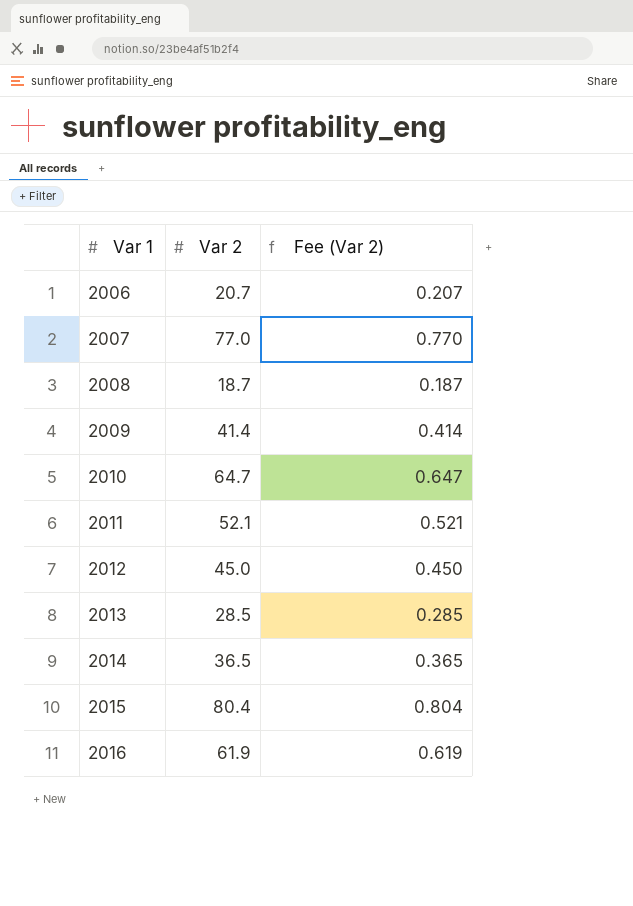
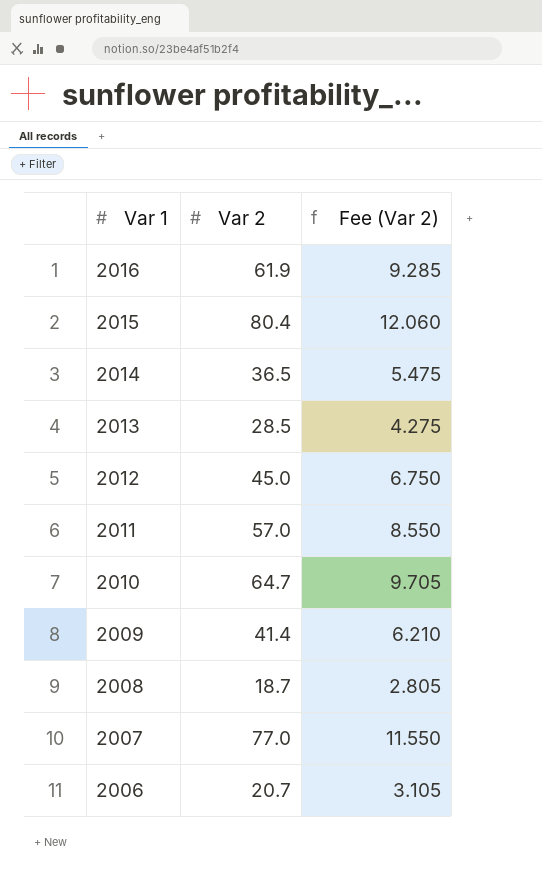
row order: Var 1 ascending -> Var 1 descending
column Fee (Var 2) | formula: [Var 2] * 0.01 -> [Var 2] * 0.15
2011 | Var 2: 52.1 -> 57.0

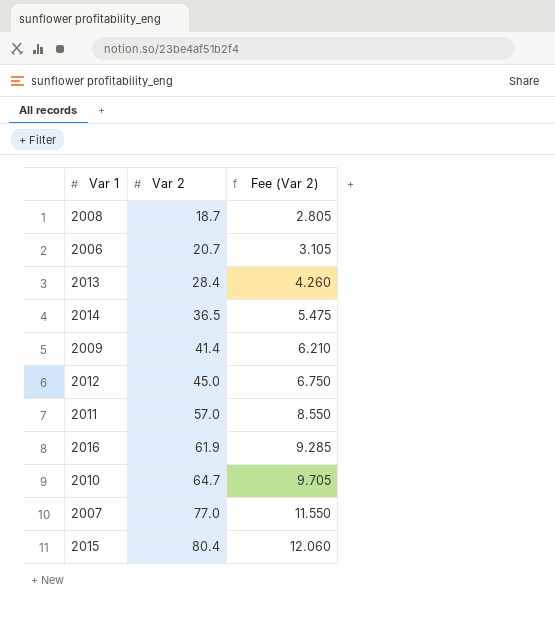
row order: Var 1 descending -> Var 2 ascending
2013 | Var 2: 28.5 -> 28.4
2013 | Fee (Var 2): 4.275 -> 4.260

